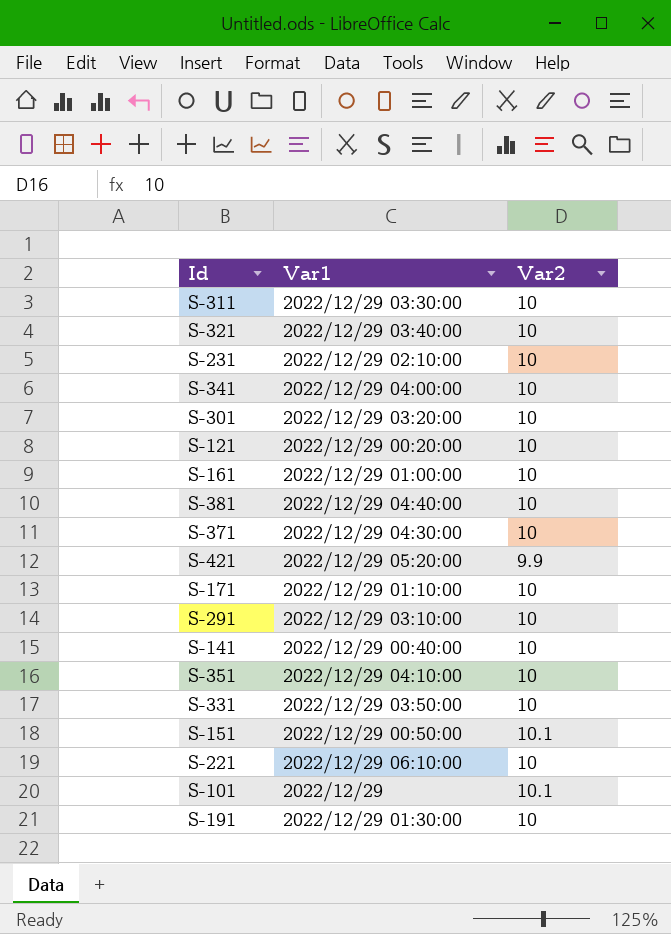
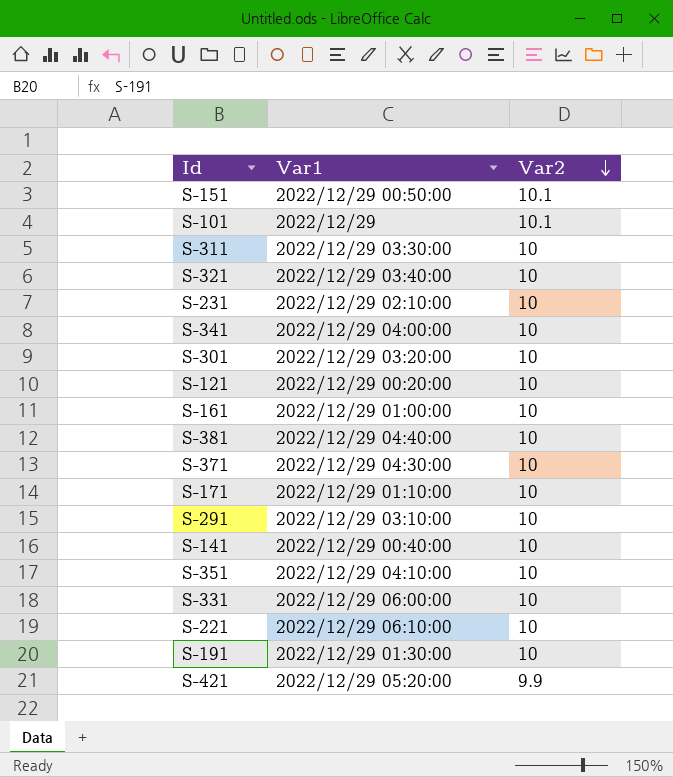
row order: none -> Var2 descending
S-331 | Var1: 2022/12/29 03:50:00 -> 2022/12/29 06:00:00

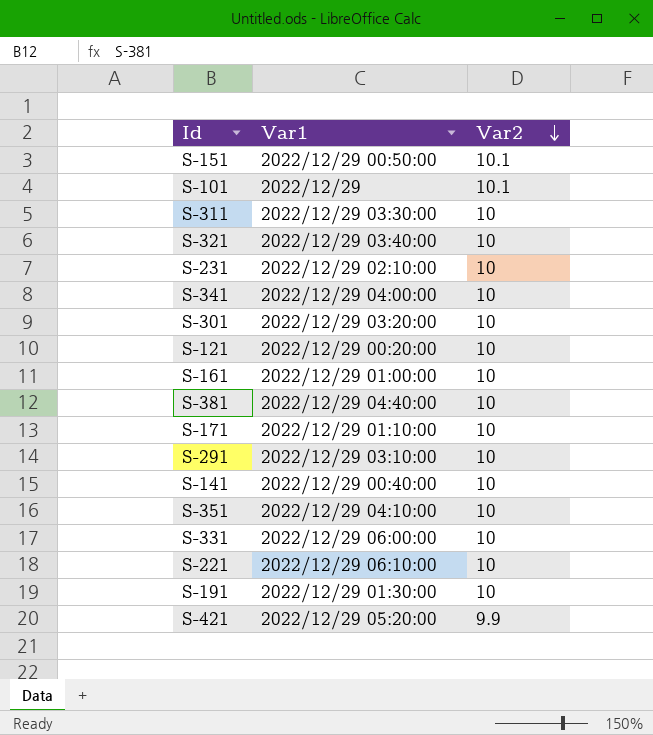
row S-371: 2022/12/29 04:30:00 | 10 -> none

